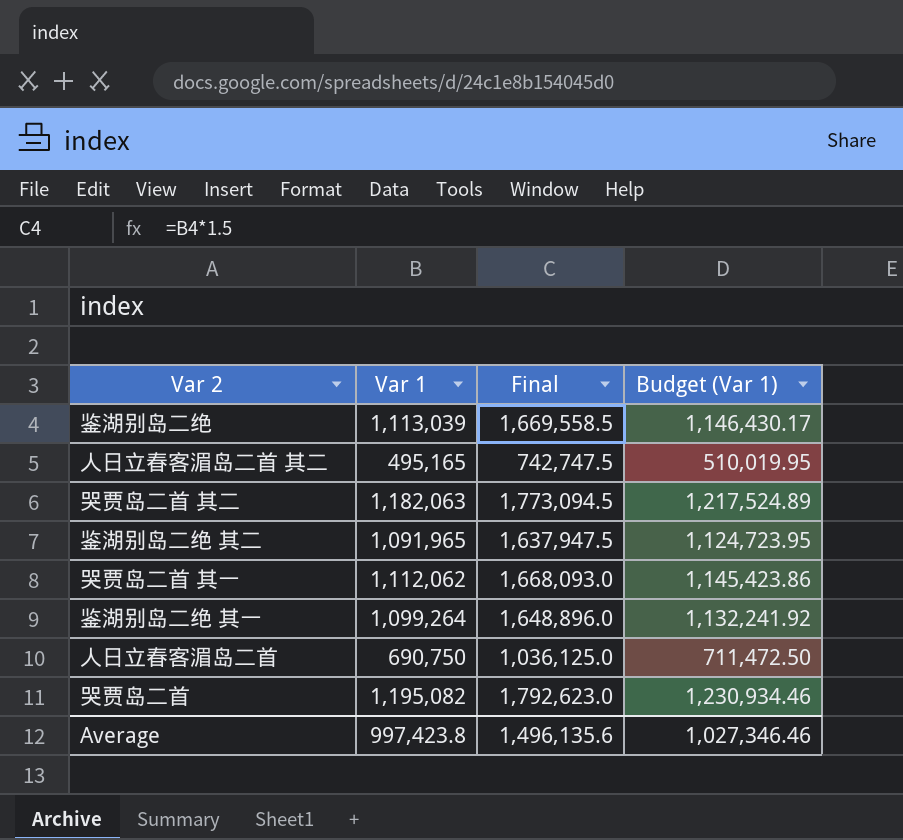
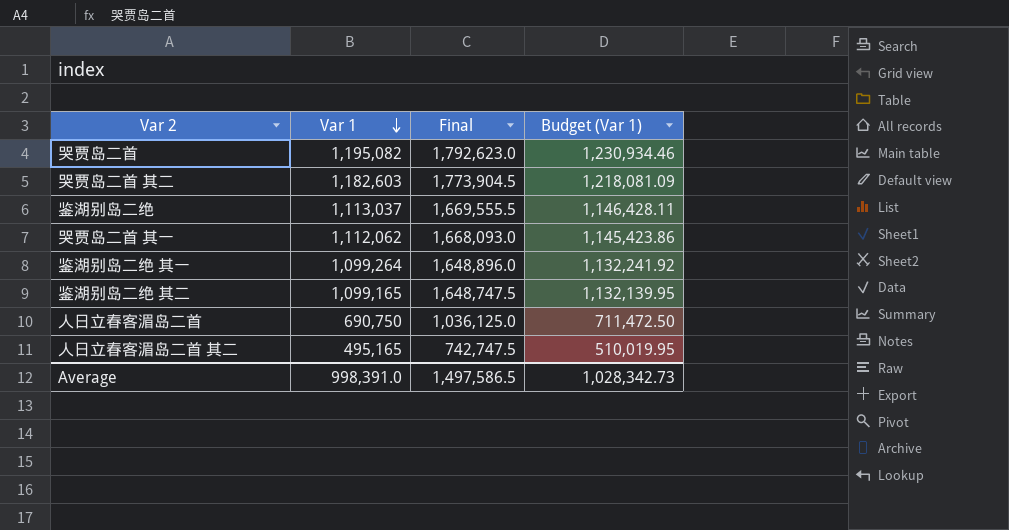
row order: none -> Var 1 descending
哭贾岛二首 其二 | Var 1: 1,182,063 -> 1,182,603
哭贾岛二首 其二 | Final: 1,773,094.5 -> 1,773,904.5
哭贾岛二首 其二 | Budget (Var 1): 1,217,524.89 -> 1,218,081.09
鉴湖别岛二绝 | Var 1: 1,113,039 -> 1,113,037
鉴湖别岛二绝 | Final: 1,669,558.5 -> 1,669,555.5
鉴湖别岛二绝 | Budget (Var 1): 1,146,430.17 -> 1,146,428.11
鉴湖别岛二绝 其二 | Var 1: 1,091,965 -> 1,099,165
鉴湖别岛二绝 其二 | Final: 1,637,947.5 -> 1,648,747.5
鉴湖别岛二绝 其二 | Budget (Var 1): 1,124,723.95 -> 1,132,139.95
Average | Var 1: 997,423.8 -> 998,391.0
Average | Final: 1,496,135.6 -> 1,497,586.5
Average | Budget (Var 1): 1,027,346.46 -> 1,028,342.73

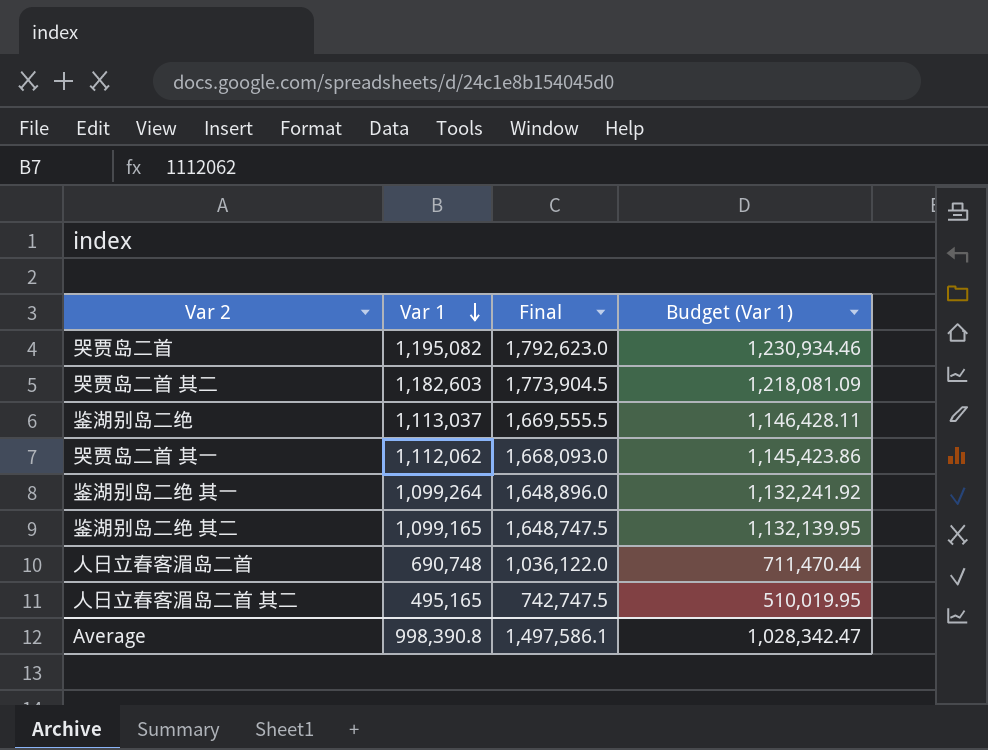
人日立春客湄岛二首 | Var 1: 690,750 -> 690,748
人日立春客湄岛二首 | Final: 1,036,125.0 -> 1,036,122.0
人日立春客湄岛二首 | Budget (Var 1): 711,472.50 -> 711,470.44
Average | Var 1: 998,391.0 -> 998,390.8
Average | Final: 1,497,586.5 -> 1,497,586.1
Average | Budget (Var 1): 1,028,342.73 -> 1,028,342.47

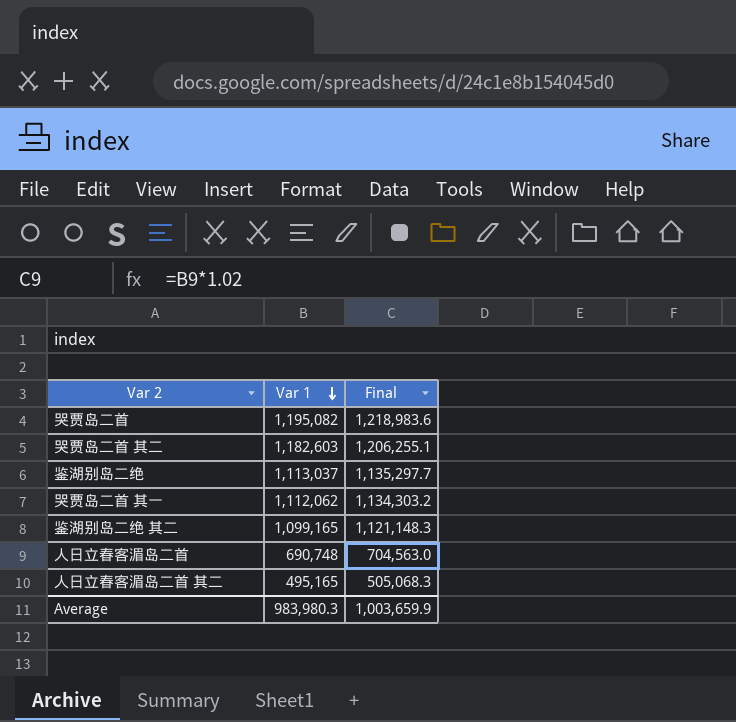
column Budget (Var 1) | formula: [Var 1] * 1.03 -> none
column Final | formula: [Var 1] * 1.5 -> [Var 1] * 1.02
row 鉴湖别岛二绝 其一: 1,099,264 | 1,648,896.0 | 1,132,241.92 -> none
Average | Var 1: 998,390.8 -> 983,980.3
Average | Final: 1,497,586.1 -> 1,003,659.9

